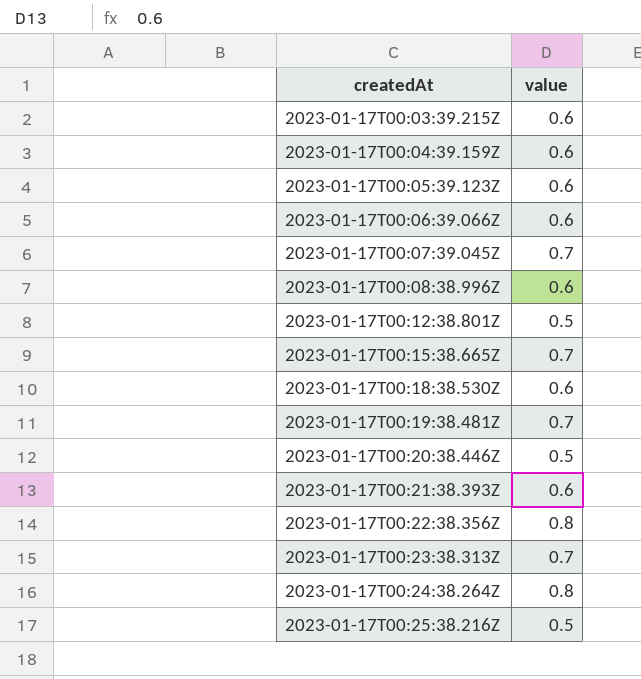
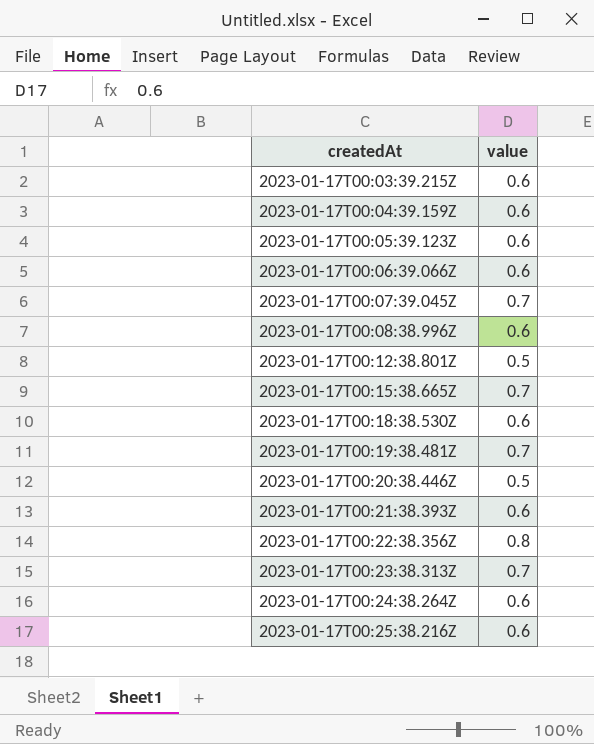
2023-01-17T00:24:38.264Z | value: 0.8 -> 0.6
2023-01-17T00:25:38.216Z | value: 0.5 -> 0.6

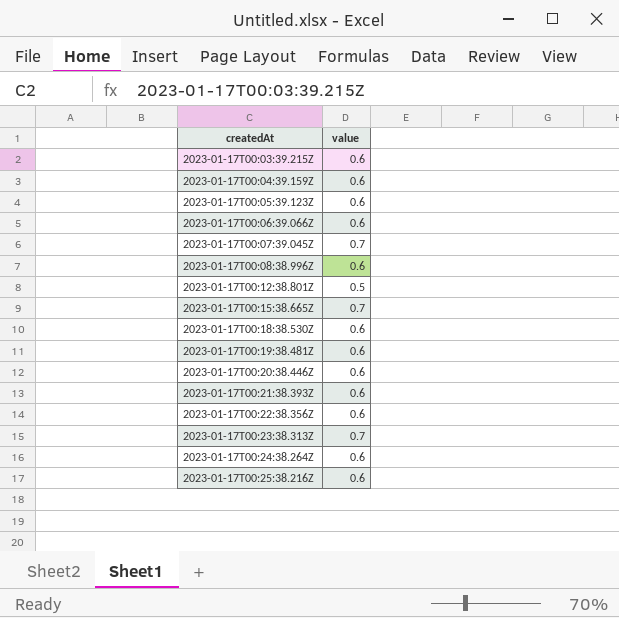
2023-01-17T00:19:38.481Z | value: 0.7 -> 0.6
2023-01-17T00:20:38.446Z | value: 0.5 -> 0.6
2023-01-17T00:22:38.356Z | value: 0.8 -> 0.6

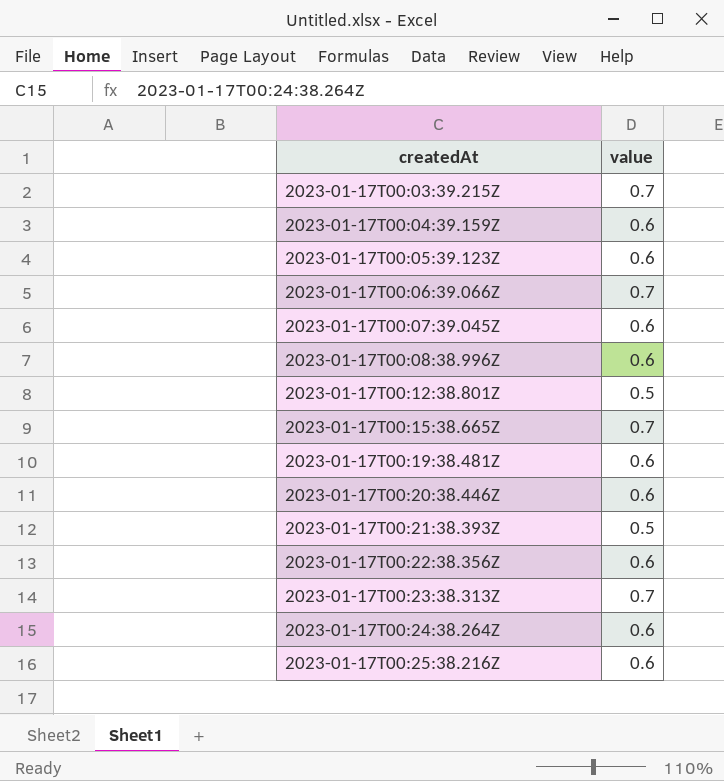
row 2023-01-17T00:18:38.530Z: 0.6 -> none
2023-01-17T00:03:39.215Z | value: 0.6 -> 0.7
2023-01-17T00:06:39.066Z | value: 0.6 -> 0.7
2023-01-17T00:07:39.045Z | value: 0.7 -> 0.6
2023-01-17T00:21:38.393Z | value: 0.6 -> 0.5

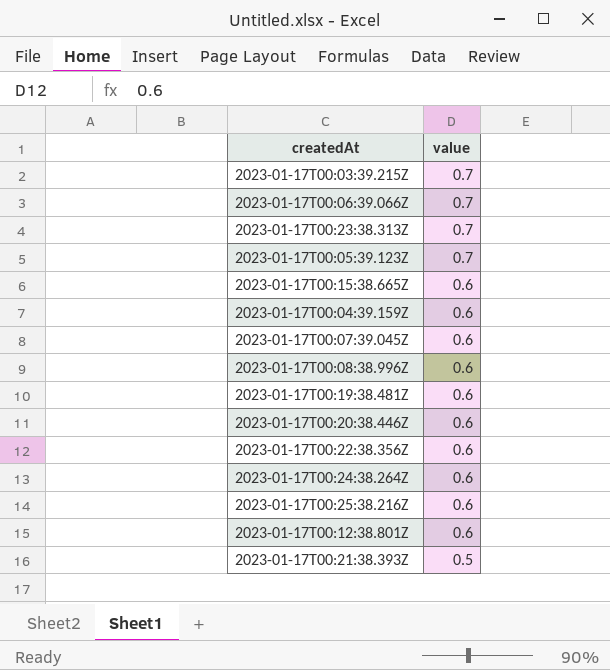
row order: createdAt ascending -> value descending
2023-01-17T00:05:39.123Z | value: 0.6 -> 0.7
2023-01-17T00:15:38.665Z | value: 0.7 -> 0.6
2023-01-17T00:12:38.801Z | value: 0.5 -> 0.6

